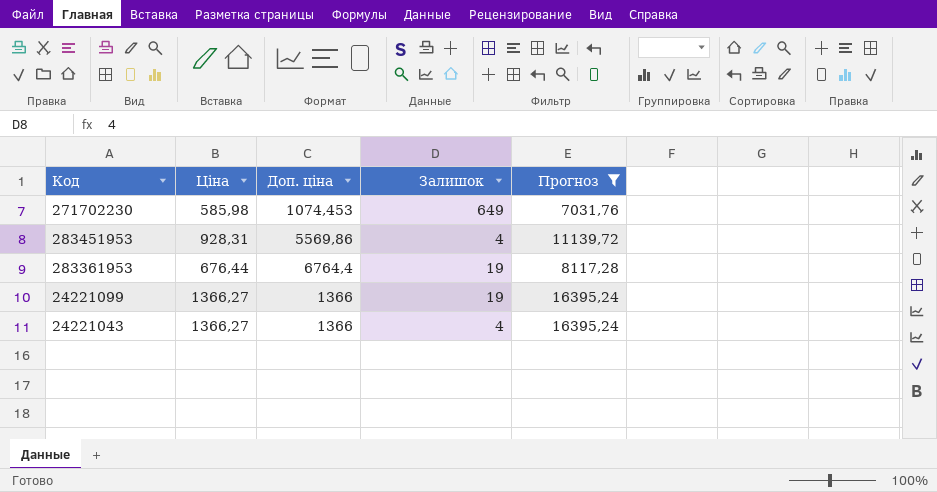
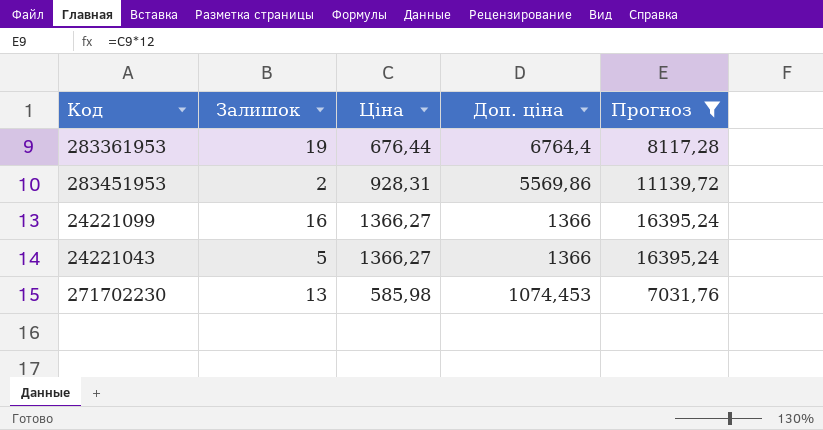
row order: none -> Доп. ціна descending
column Залишок | position: 4 -> 2
283451953 | Залишок: 4 -> 2
24221099 | Залишок: 19 -> 16
24221043 | Залишок: 4 -> 5
271702230 | Залишок: 649 -> 13

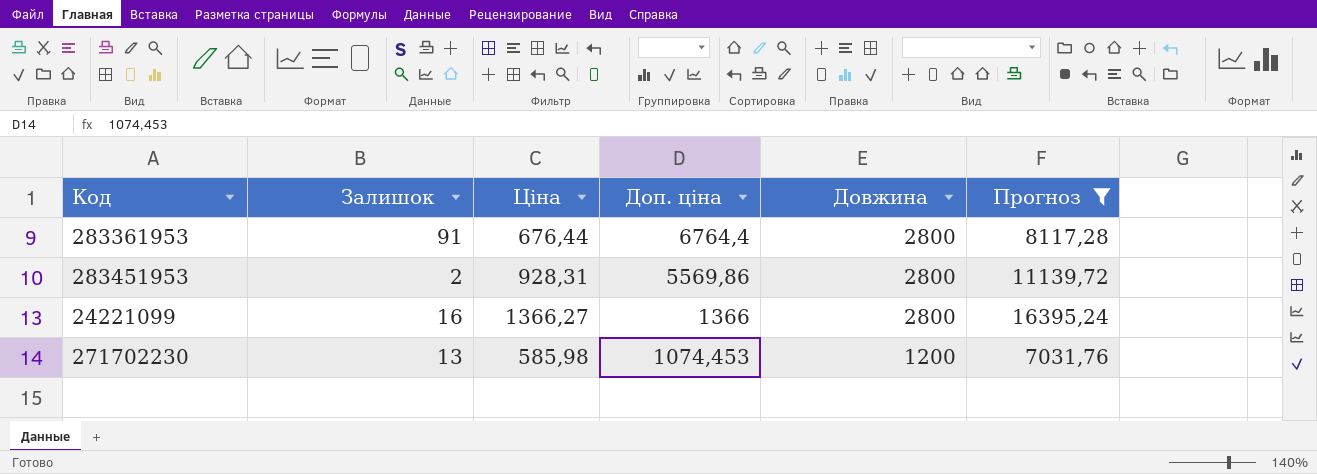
column Довжина | position: none -> 5
row 24221043: 5 | 1366,27 | 1366 | 16395,24 -> none
283361953 | Залишок: 19 -> 91

